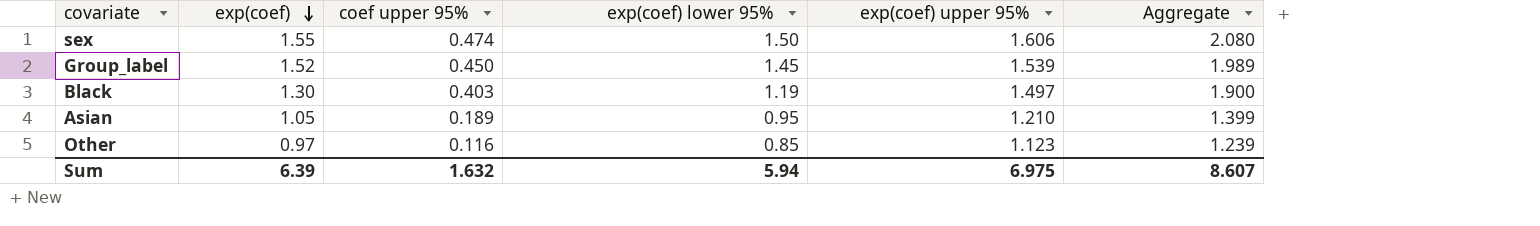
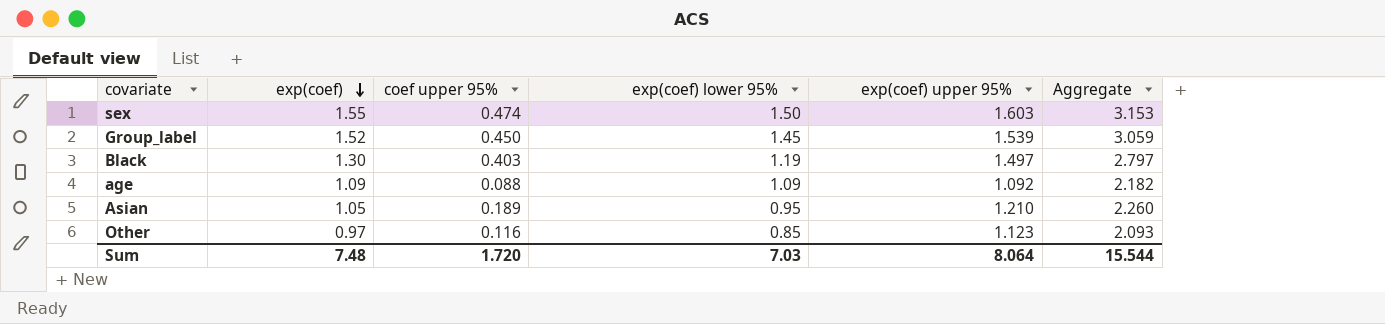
column Aggregate | formula: [coef upper 95%] + [exp(coef) upper 95%] -> [exp(coef)] + [exp(coef) upper 95%]
sex | exp(coef) upper 95%: 1.606 -> 1.603
row age: none -> 1.09 | 0.088 | 1.09 | 1.092 | 2.182
Sum | exp(coef): 6.39 -> 7.48
Sum | coef upper 95%: 1.632 -> 1.720
Sum | exp(coef) lower 95%: 5.94 -> 7.03
Sum | exp(coef) upper 95%: 6.975 -> 8.064
Sum | Aggregate: 8.607 -> 15.544

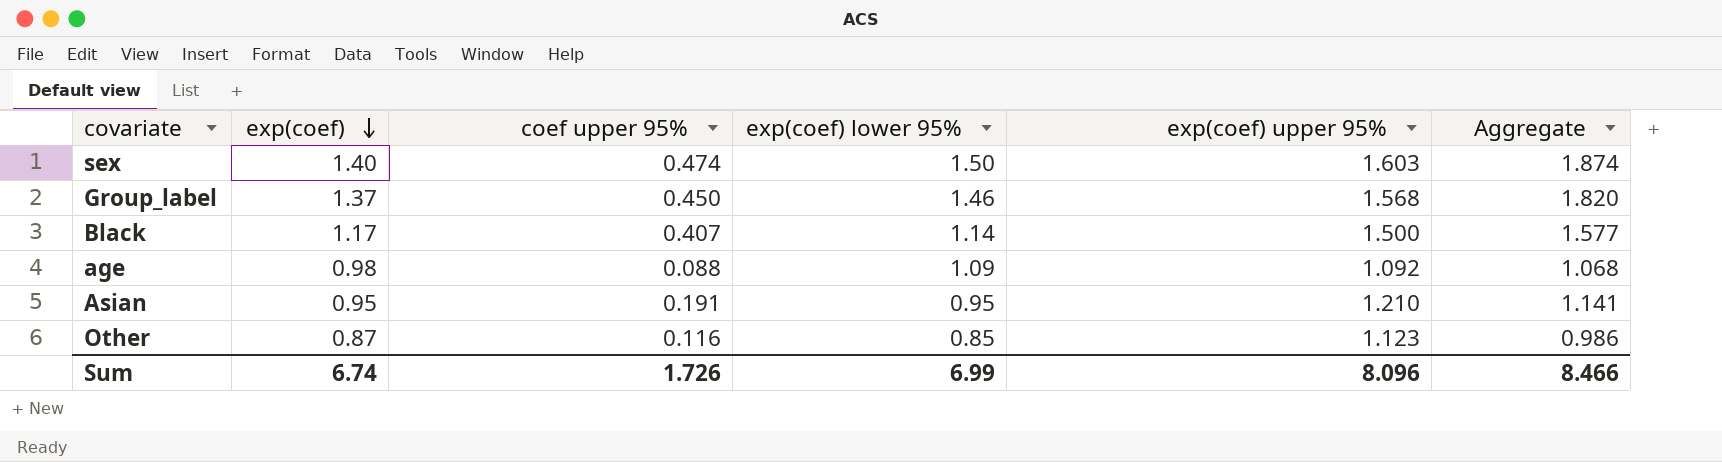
column Aggregate | formula: [exp(coef)] + [exp(coef) upper 95%] -> [exp(coef)] + [coef upper 95%]
sex | exp(coef): 1.55 -> 1.40
Group_label | exp(coef): 1.52 -> 1.37
Group_label | exp(coef) lower 95%: 1.45 -> 1.46
Group_label | exp(coef) upper 95%: 1.539 -> 1.568
Black | exp(coef): 1.30 -> 1.17
Black | coef upper 95%: 0.403 -> 0.407
Black | exp(coef) lower 95%: 1.19 -> 1.14
Black | exp(coef) upper 95%: 1.497 -> 1.500
age | exp(coef): 1.09 -> 0.98
Asian | exp(coef): 1.05 -> 0.95
Asian | coef upper 95%: 0.189 -> 0.191
Other | exp(coef): 0.97 -> 0.87
Sum | exp(coef): 7.48 -> 6.74
Sum | coef upper 95%: 1.720 -> 1.726
Sum | exp(coef) lower 95%: 7.03 -> 6.99
Sum | exp(coef) upper 95%: 8.064 -> 8.096
Sum | Aggregate: 15.544 -> 8.466

